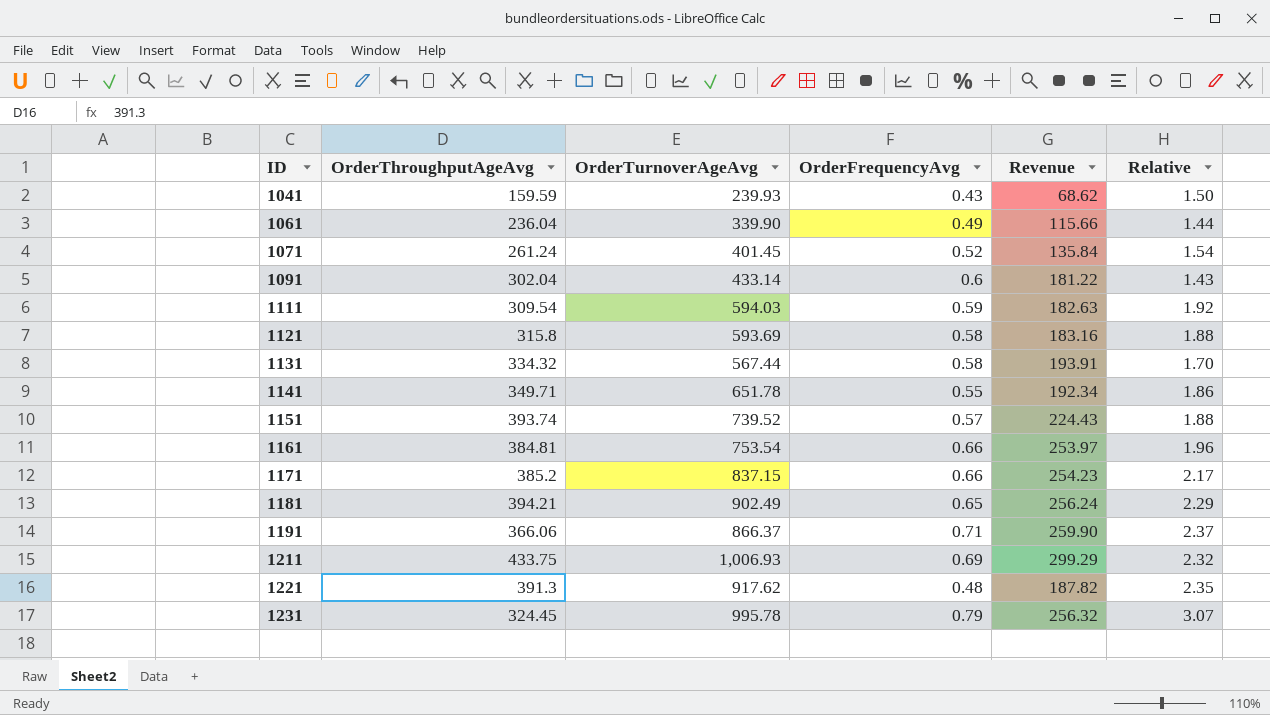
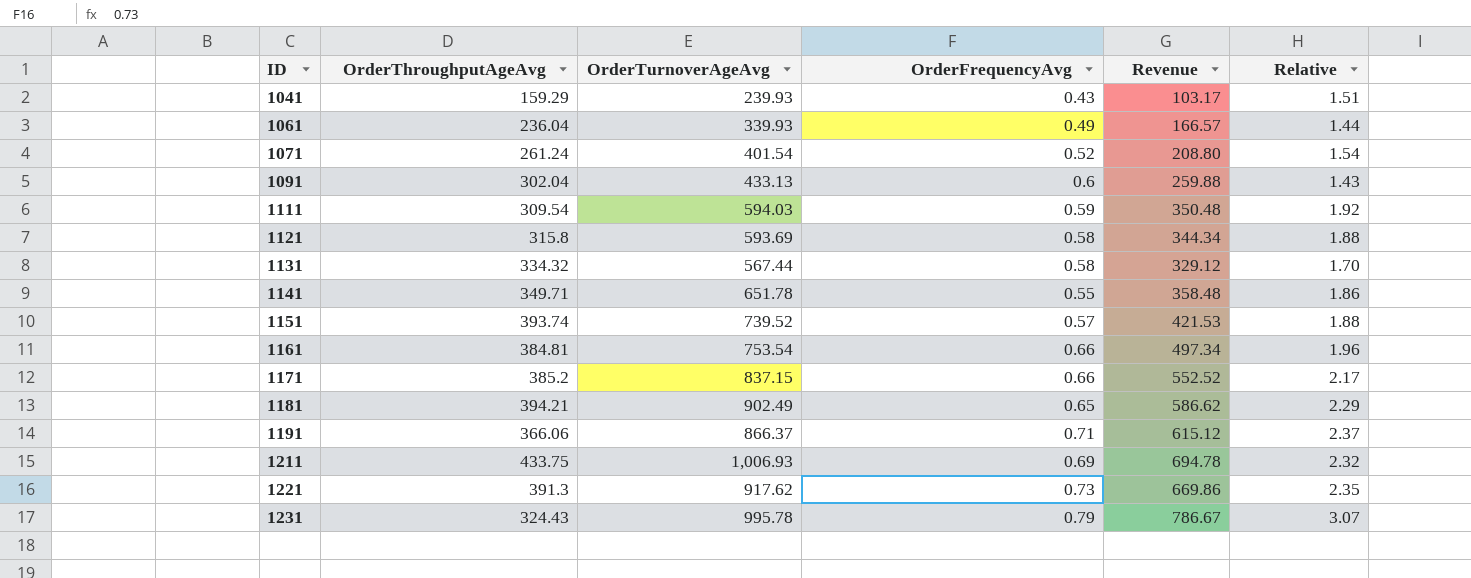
column Revenue | formula: [OrderThroughputAgeAvg] * [OrderFrequencyAvg] -> [OrderTurnoverAgeAvg] * [OrderFrequencyAvg]
1041 | OrderThroughputAgeAvg: 159.59 -> 159.29
1041 | Relative: 1.50 -> 1.51
1061 | OrderTurnoverAgeAvg: 339.90 -> 339.93
1071 | OrderTurnoverAgeAvg: 401.45 -> 401.54
1091 | OrderTurnoverAgeAvg: 433.14 -> 433.13
1221 | OrderFrequencyAvg: 0.48 -> 0.73
1231 | OrderThroughputAgeAvg: 324.45 -> 324.43

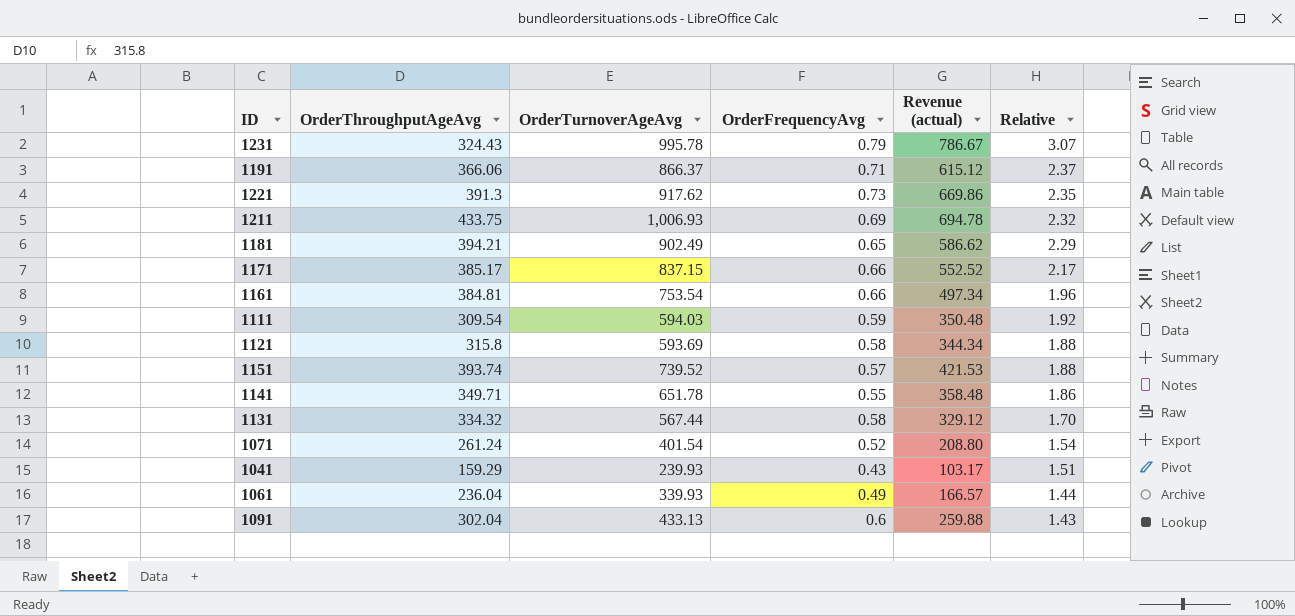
row order: ID ascending -> Relative descending
column name: Revenue -> Revenue (actual)
1171 | OrderThroughputAgeAvg: 385.2 -> 385.17

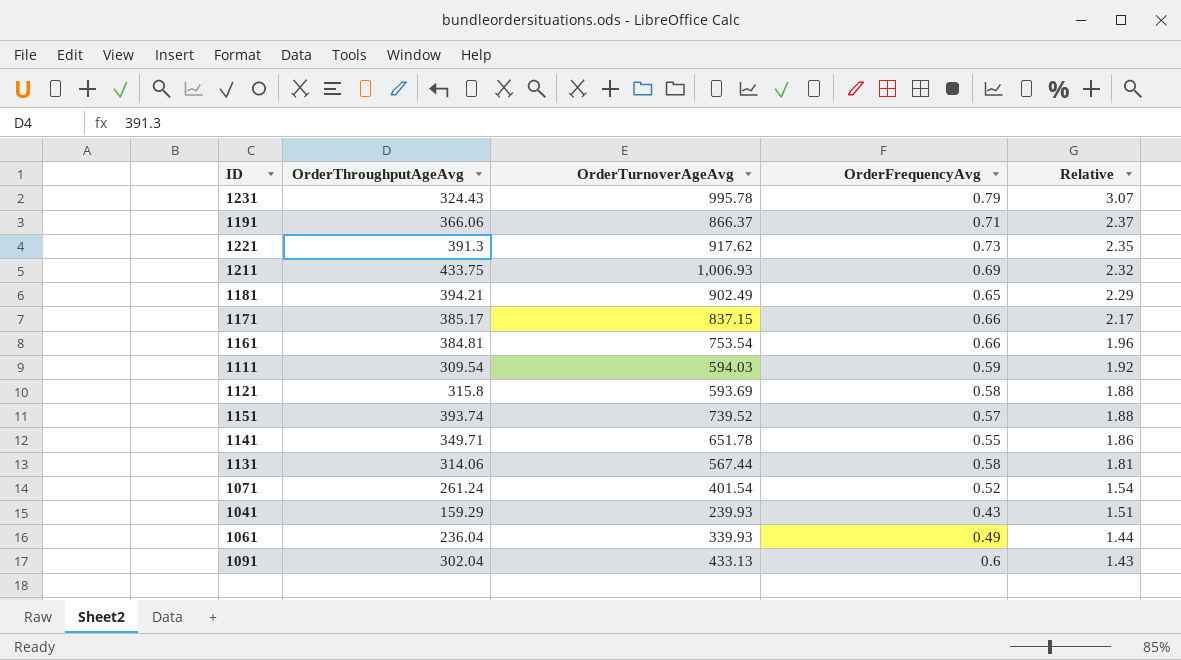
column Revenue (actual) | formula: [OrderTurnoverAgeAvg] * [OrderFrequencyAvg] -> none
1131 | OrderThroughputAgeAvg: 334.32 -> 314.06
1131 | Relative: 1.70 -> 1.81

